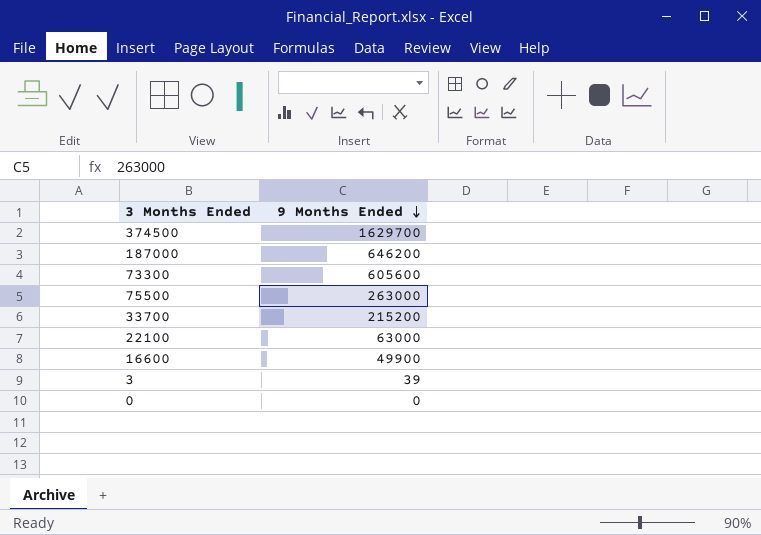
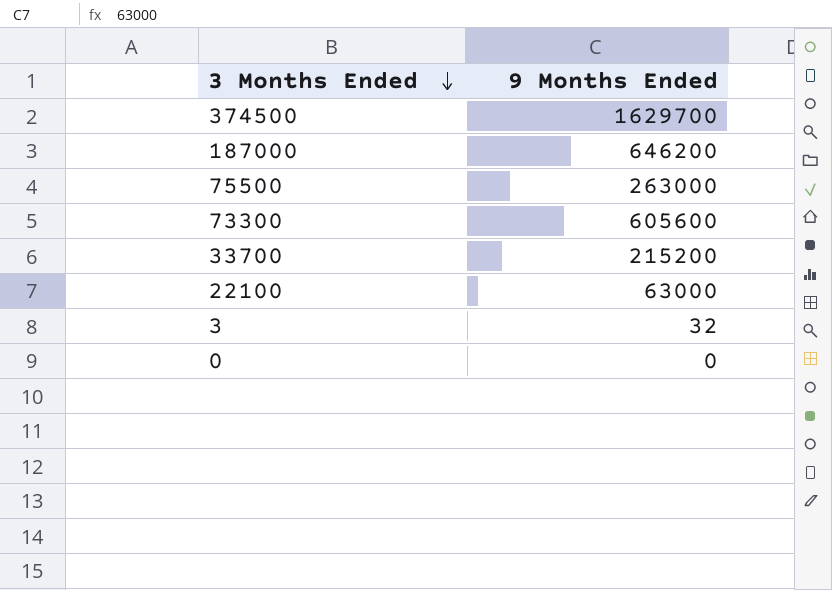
row order: 9 Months Ended descending -> 3 Months Ended descending
row 16600: 49900 -> none
3 | 9 Months Ended: 39 -> 32

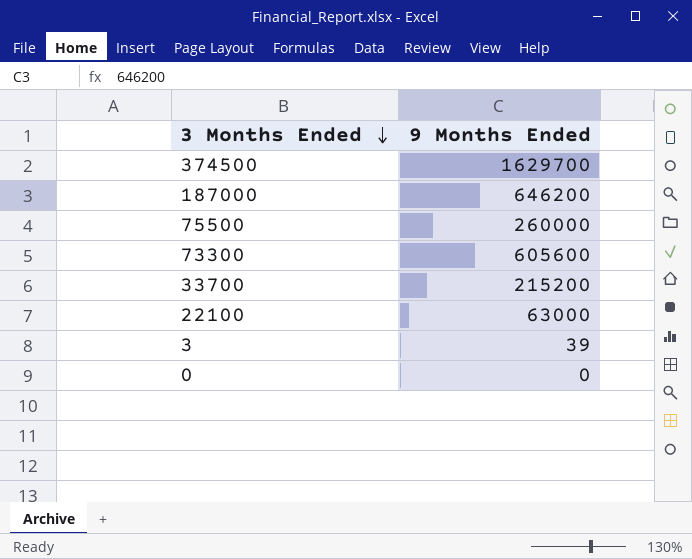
75500 | 9 Months Ended: 263000 -> 260000
3 | 9 Months Ended: 32 -> 39

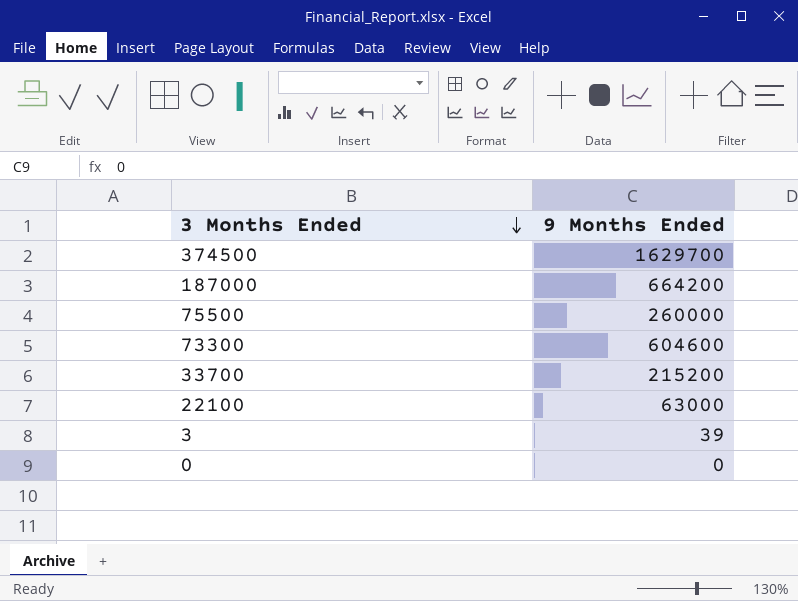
187000 | 9 Months Ended: 646200 -> 664200
73300 | 9 Months Ended: 605600 -> 604600

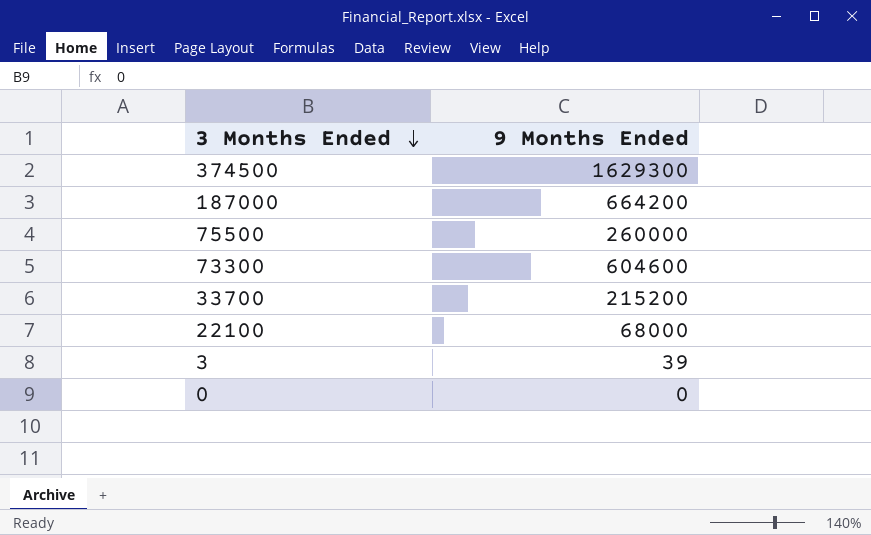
374500 | 9 Months Ended: 1629700 -> 1629300
22100 | 9 Months Ended: 63000 -> 68000

